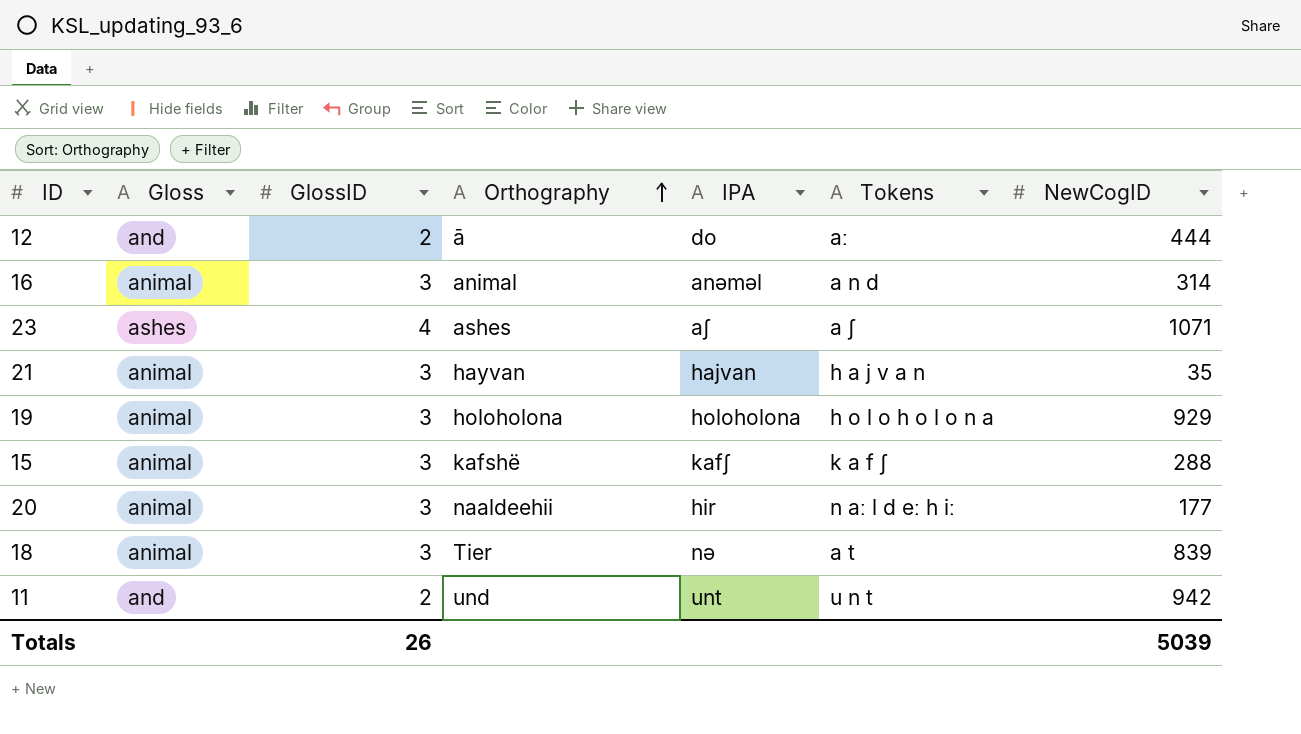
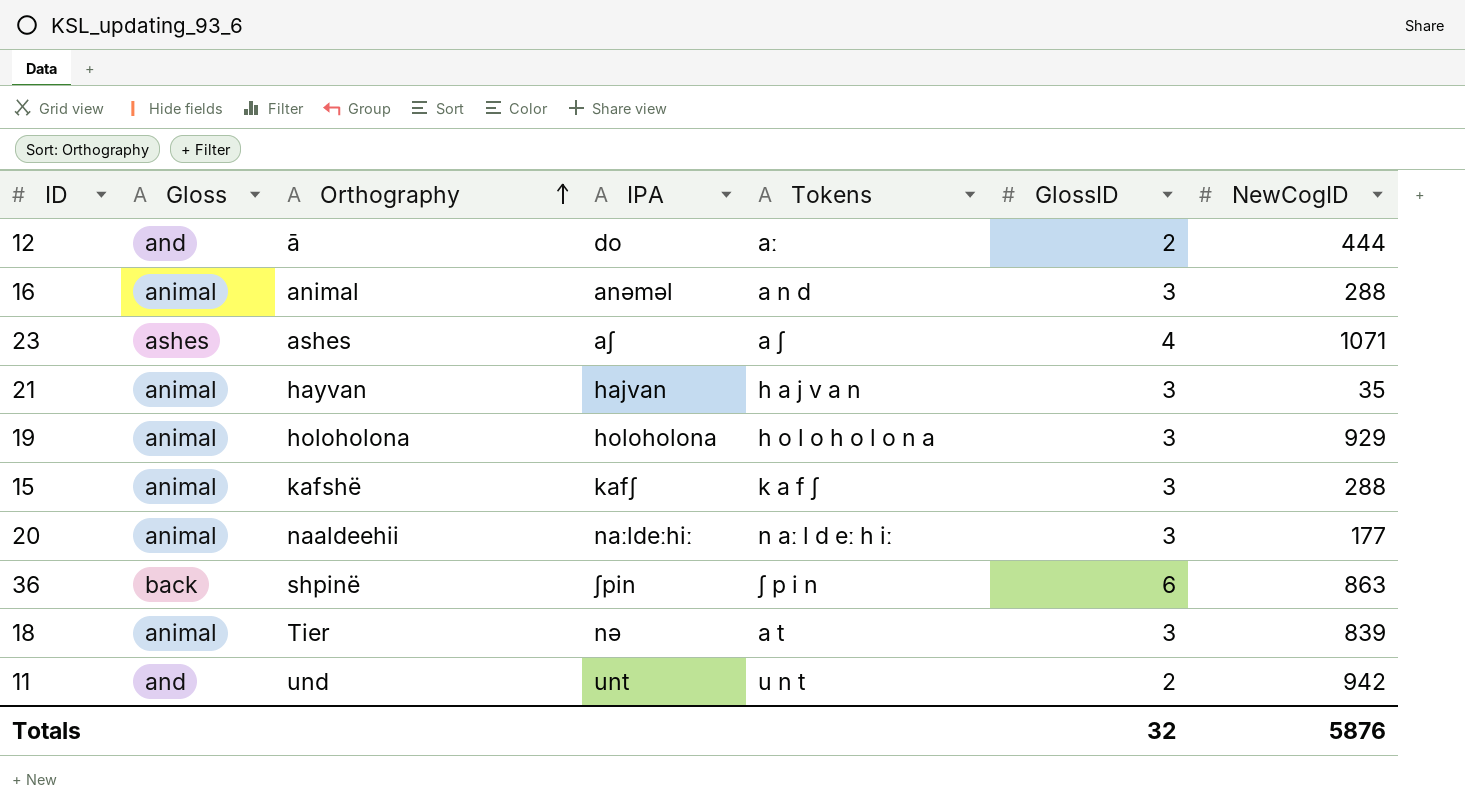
column GlossID | position: 3 -> 6
16 | NewCogID: 314 -> 288
20 | IPA: hir -> naːldeːhiː
row 36: none -> back | shpinë | ʃpin | ʃ p i n | 6 | 863
Totals | GlossID: 26 -> 32
Totals | NewCogID: 5039 -> 5876

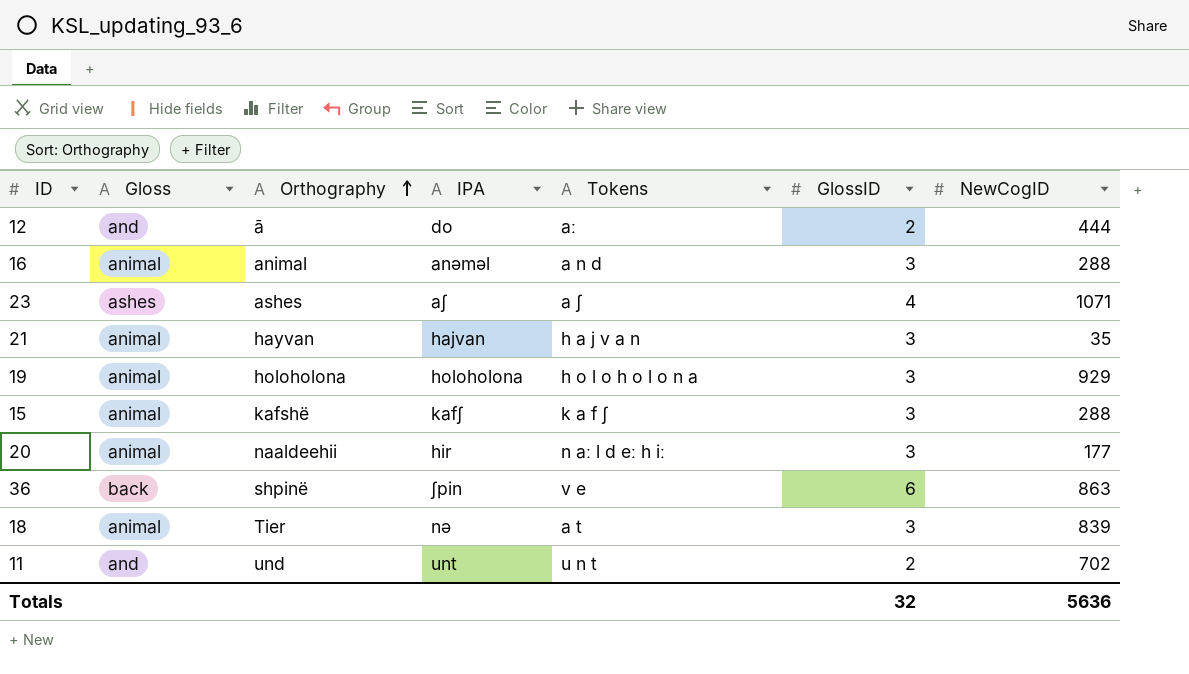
20 | IPA: naːldeːhiː -> hir
36 | Tokens: ʃ p i n -> v e
11 | NewCogID: 942 -> 702
Totals | NewCogID: 5876 -> 5636

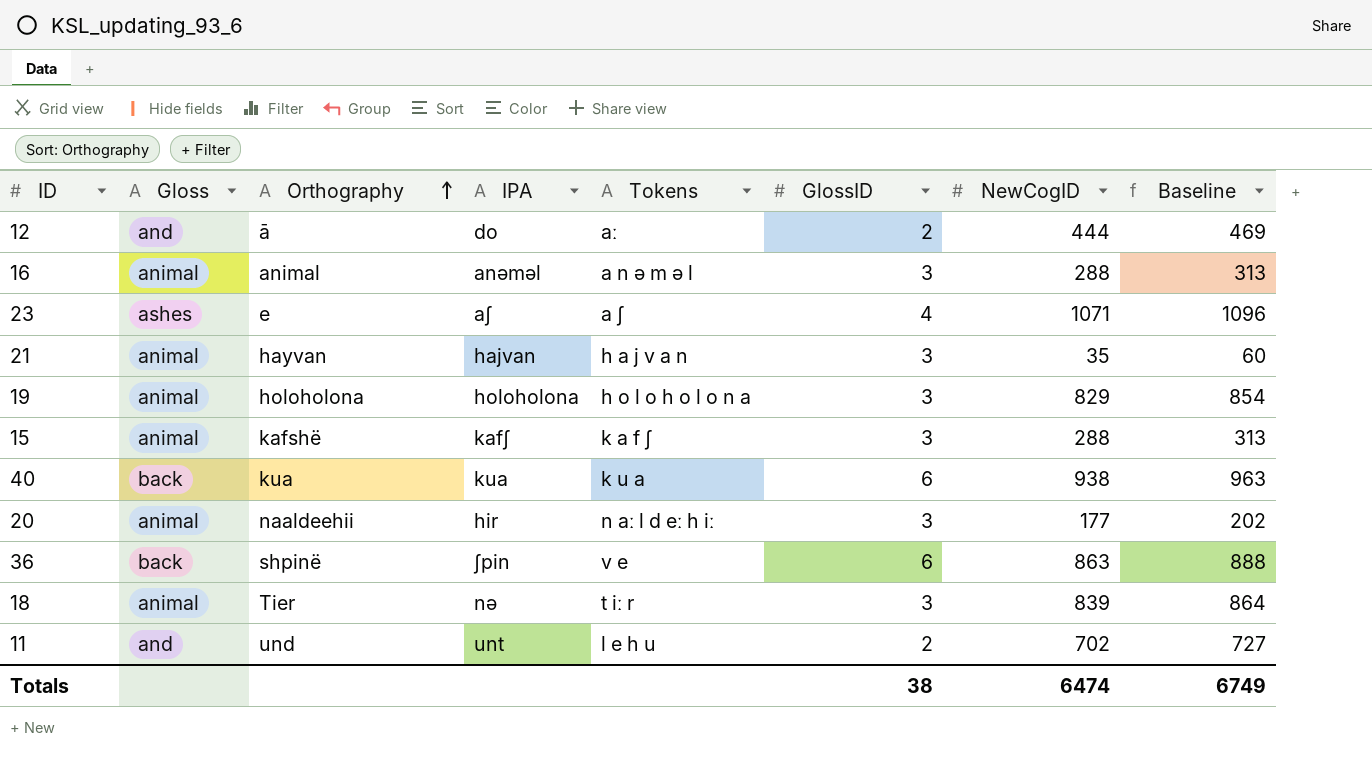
column Baseline | formula: none -> [NewCogID] + 25
16 | Tokens: a n d -> a n ə m ə l
23 | Orthography: ashes -> e
19 | NewCogID: 929 -> 829
row 40: none -> back | kua | kua | k u a | 6 | 938 | 963
18 | Tokens: a t -> t iː r
11 | Tokens: u n t -> l e h u
Totals | GlossID: 32 -> 38
Totals | NewCogID: 5636 -> 6474

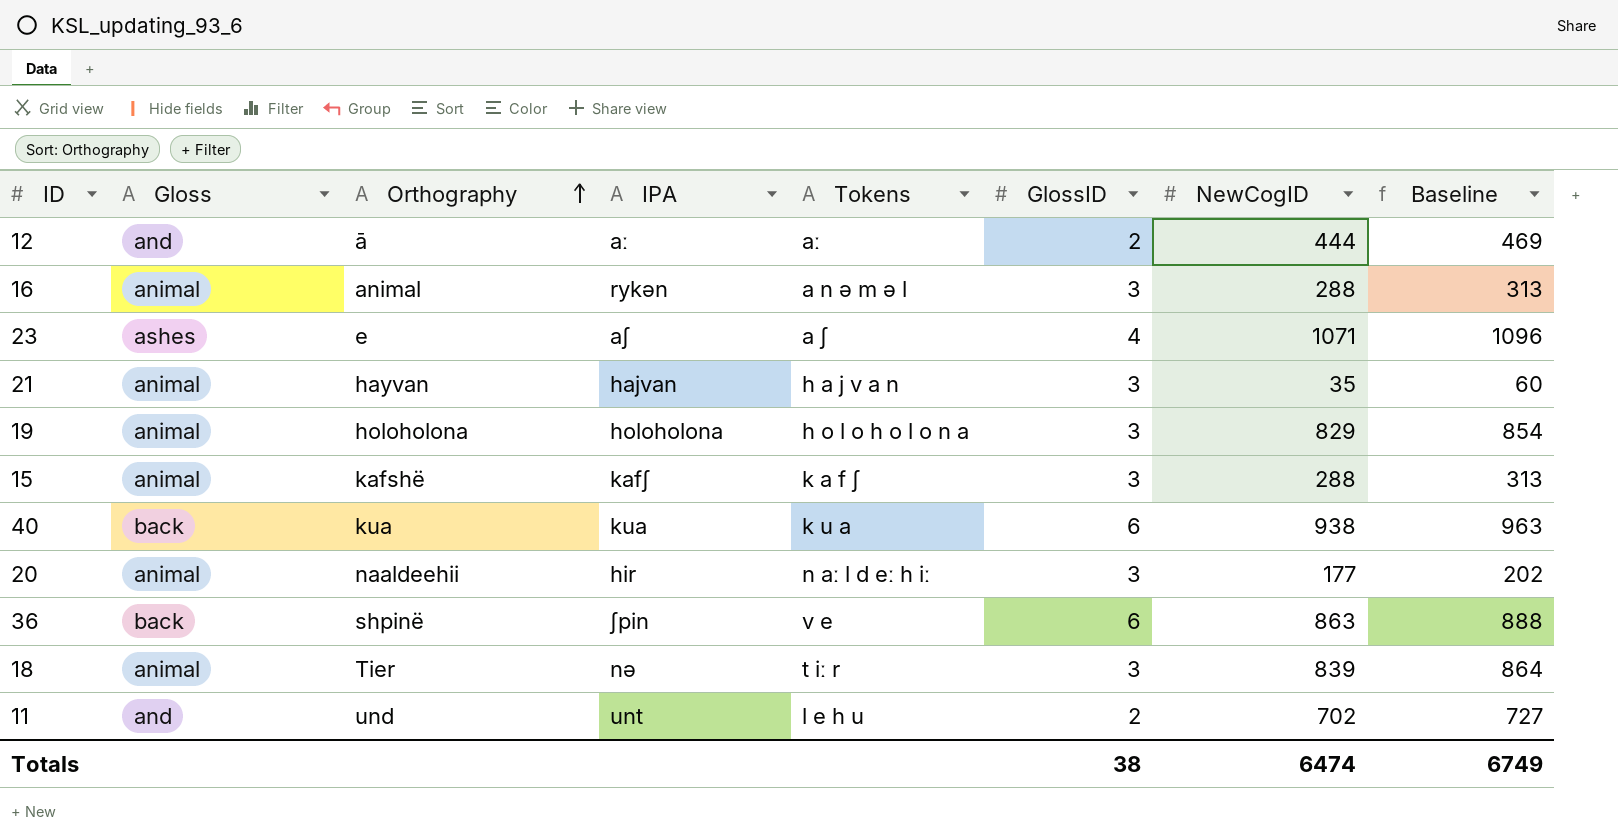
12 | IPA: do -> aː
16 | IPA: anəməl -> rykən

